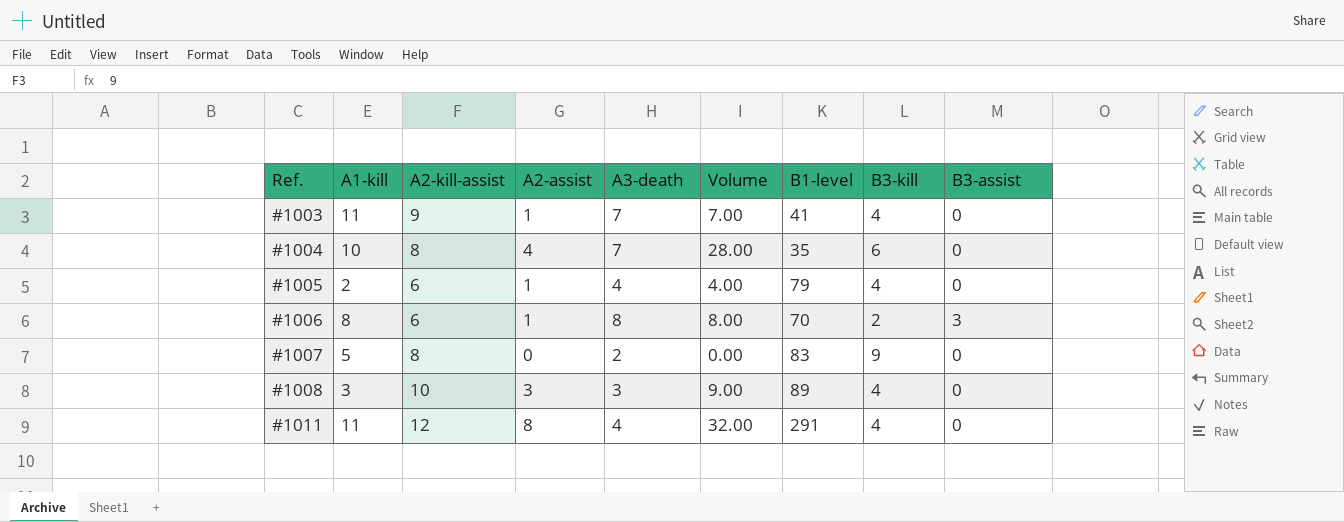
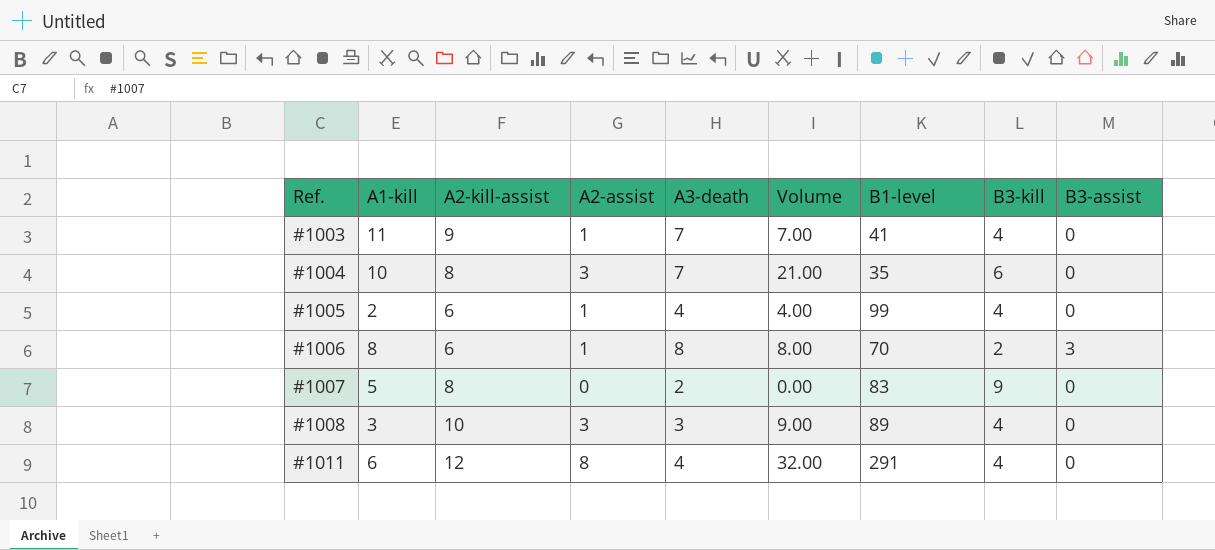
#1004 | A2-assist: 4 -> 3
#1004 | Volume: 28.00 -> 21.00
#1005 | B1-level: 79 -> 99
#1011 | A1-kill: 11 -> 6

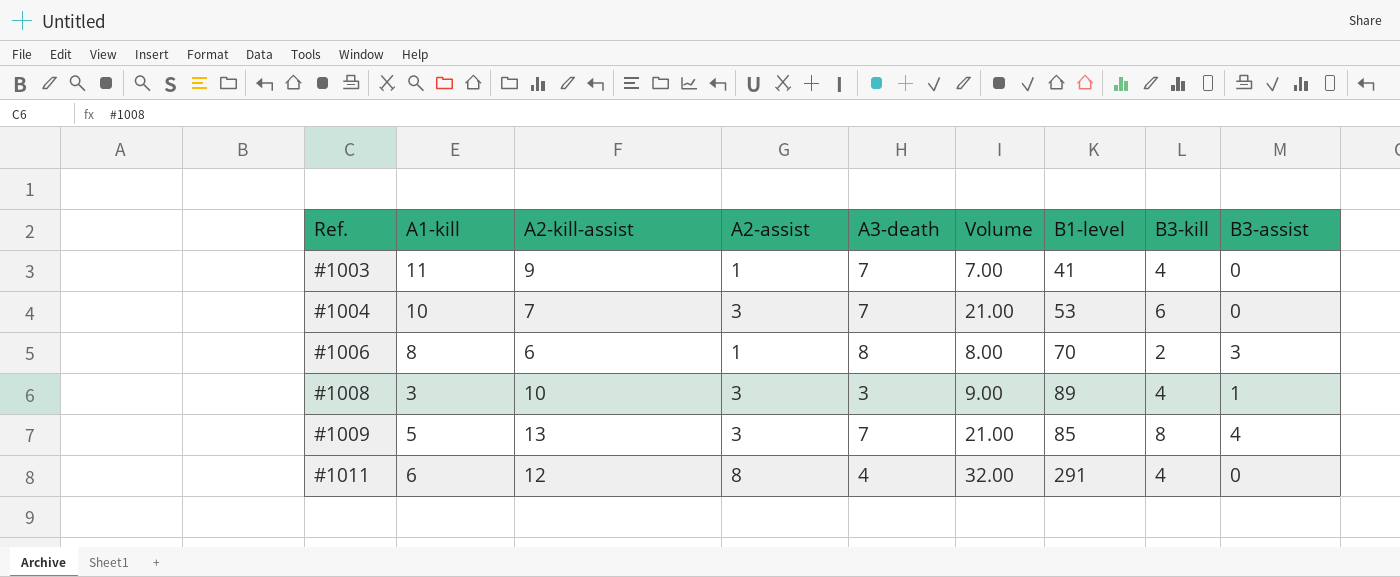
row #1005: 2 | 6 | 1 | 4 | 4.00 | 99 | 4 | 0 -> none
row #1007: 5 | 8 | 0 | 2 | 0.00 | 83 | 9 | 0 -> none
#1004 | A2-kill-assist: 8 -> 7
#1004 | B1-level: 35 -> 53
#1008 | B3-assist: 0 -> 1
row #1009: none -> 5 | 13 | 3 | 7 | 21.00 | 85 | 8 | 4

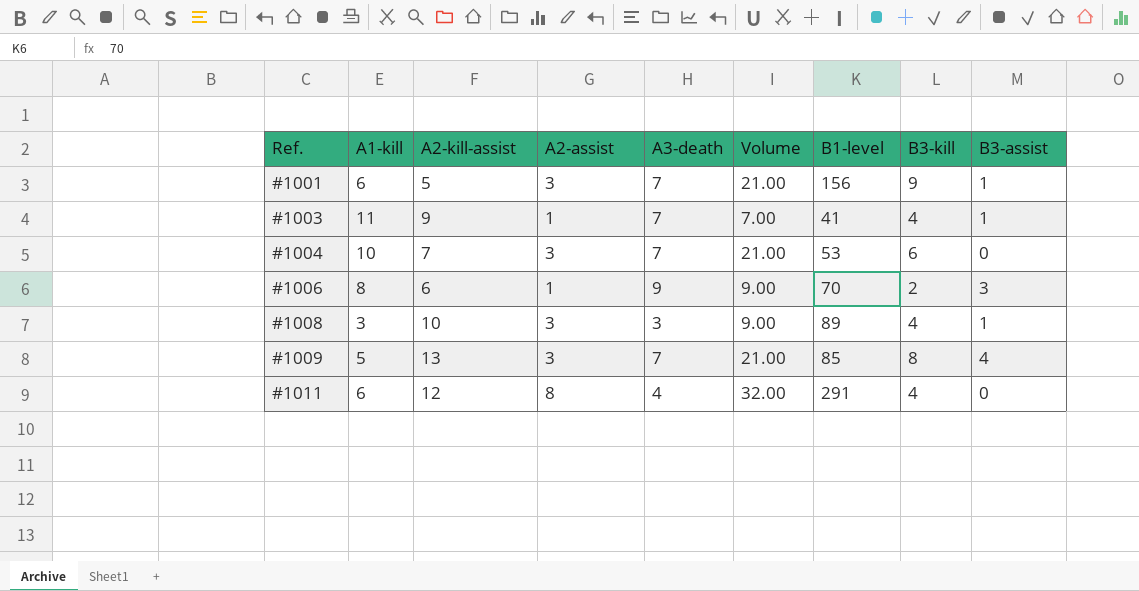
row #1001: none -> 6 | 5 | 3 | 7 | 21.00 | 156 | 9 | 1
#1003 | B3-assist: 0 -> 1
#1006 | A3-death: 8 -> 9
#1006 | Volume: 8.00 -> 9.00

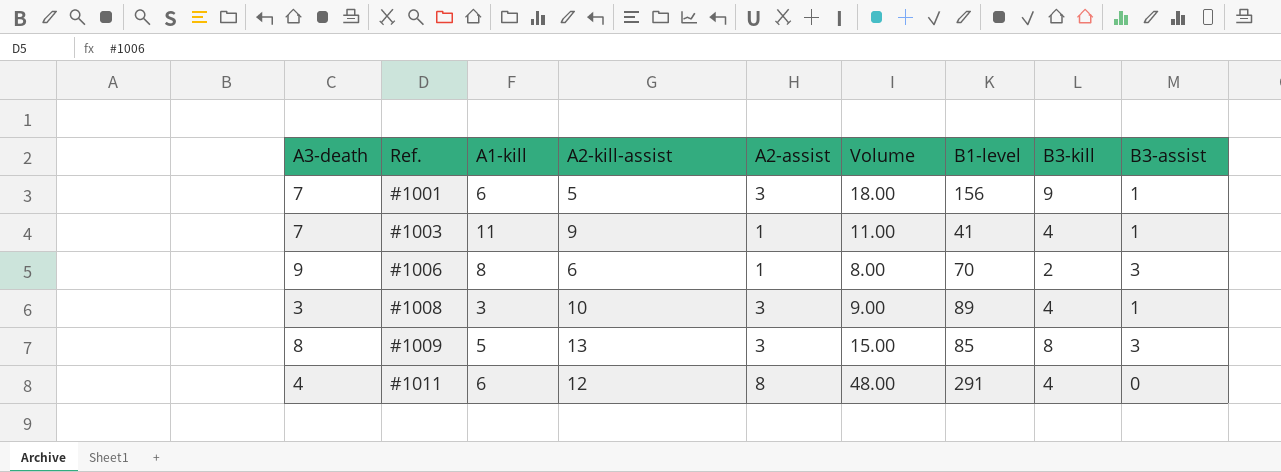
column A3-death | position: 5 -> 1
column Volume | formula: [A2-assist] * [A3-death] -> [A1-kill] * [A2-assist]
row #1004: 10 | 7 | 3 | 7 | 21.00 | 53 | 6 | 0 -> none
#1009 | A3-death: 7 -> 8
#1009 | B3-assist: 4 -> 3

